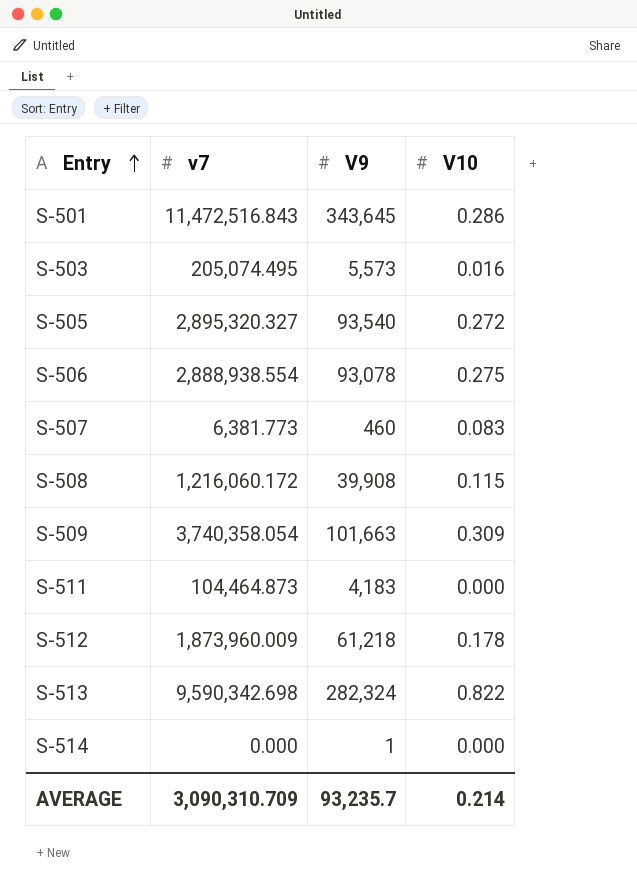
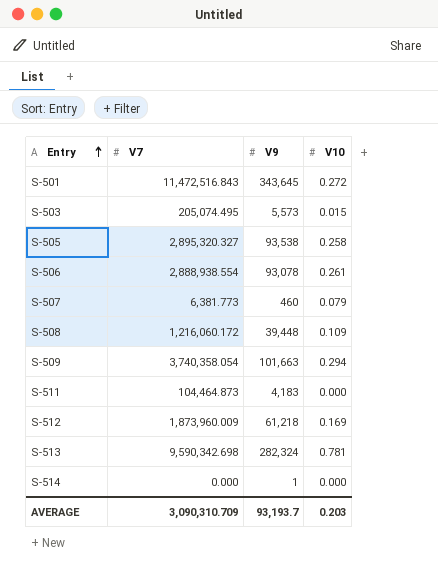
column name: v7 -> V7
S-501 | V10: 0.286 -> 0.272
S-503 | V10: 0.016 -> 0.015
S-505 | V9: 93,540 -> 93,538
S-505 | V10: 0.272 -> 0.258
S-506 | V10: 0.275 -> 0.261
S-507 | V10: 0.083 -> 0.079
S-508 | V9: 39,908 -> 39,448
S-508 | V10: 0.115 -> 0.109
S-509 | V10: 0.309 -> 0.294
S-512 | V10: 0.178 -> 0.169
S-513 | V10: 0.822 -> 0.781
AVERAGE | V9: 93,235.7 -> 93,193.7
AVERAGE | V10: 0.214 -> 0.203

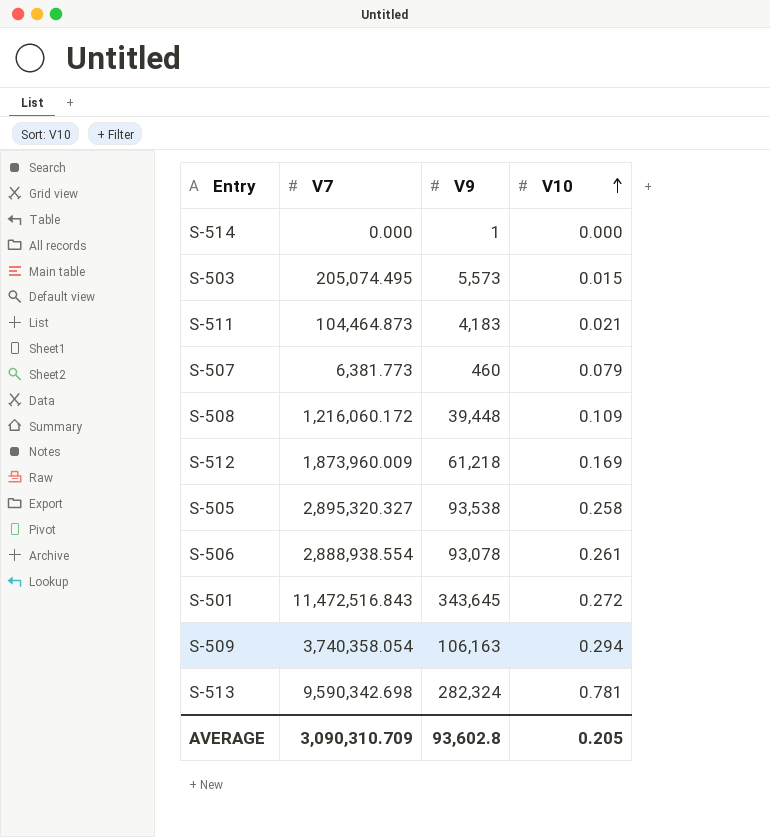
row order: Entry ascending -> V10 ascending
S-511 | V10: 0.000 -> 0.021
S-509 | V9: 101,663 -> 106,163
AVERAGE | V9: 93,193.7 -> 93,602.8
AVERAGE | V10: 0.203 -> 0.205

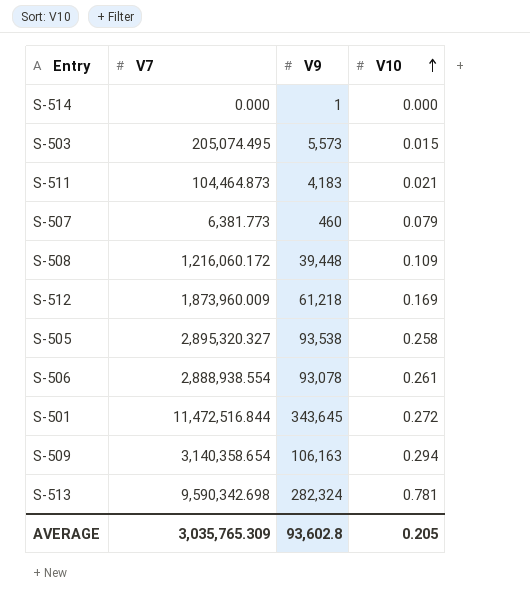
S-501 | V7: 11,472,516.843 -> 11,472,516.844
S-509 | V7: 3,740,358.054 -> 3,140,358.654
AVERAGE | V7: 3,090,310.709 -> 3,035,765.309

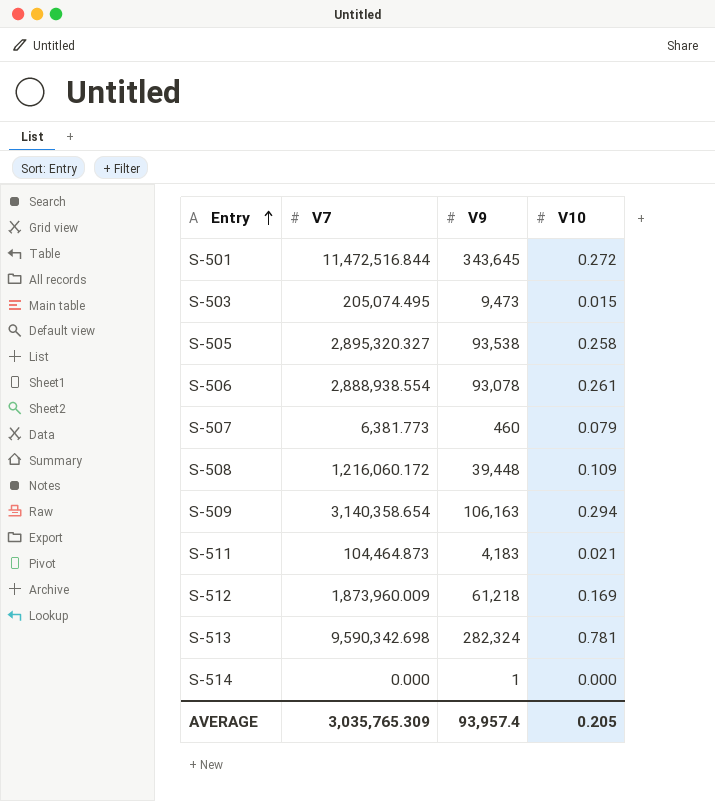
row order: V10 ascending -> Entry ascending
S-503 | V9: 5,573 -> 9,473
AVERAGE | V9: 93,602.8 -> 93,957.4

